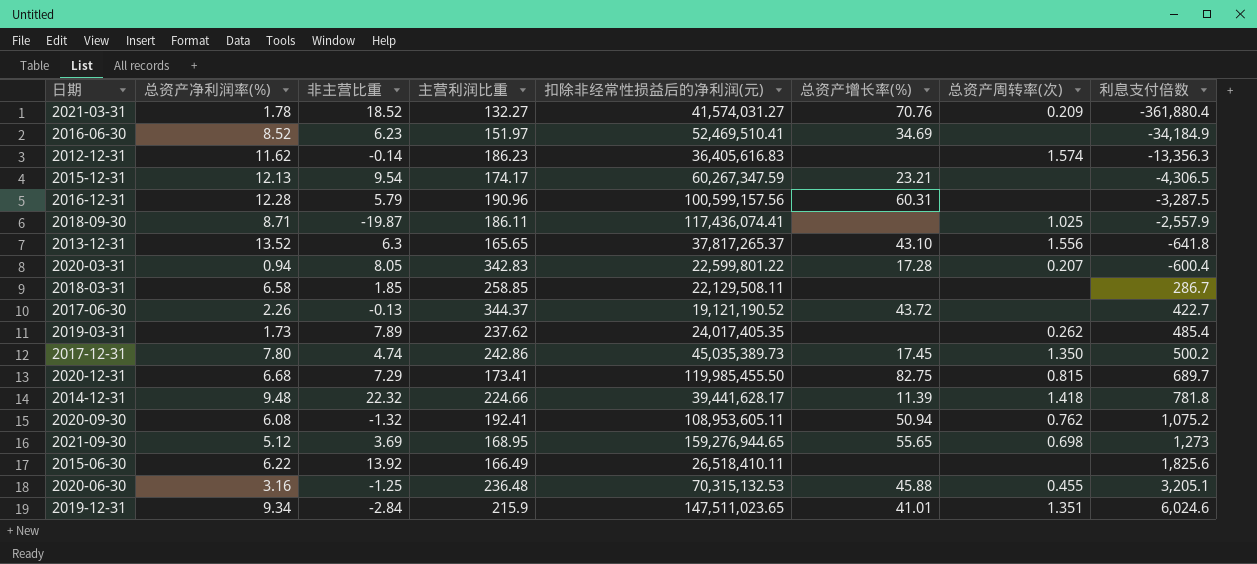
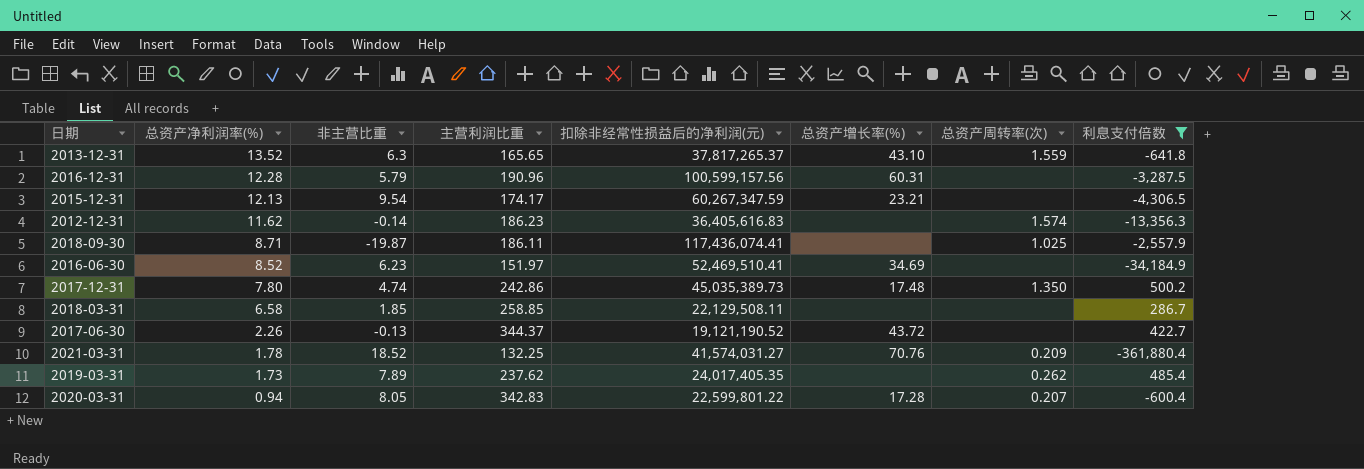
filter: none -> 利息支付倍数 <= 500.2
row order: 利息支付倍数 ascending -> 总资产净利润率(%) descending
2013-12-31 | 总资产周转率(次): 1.556 -> 1.559
2017-12-31 | 总资产增长率(%): 17.45 -> 17.48
2021-03-31 | 主营利润比重: 132.27 -> 132.25

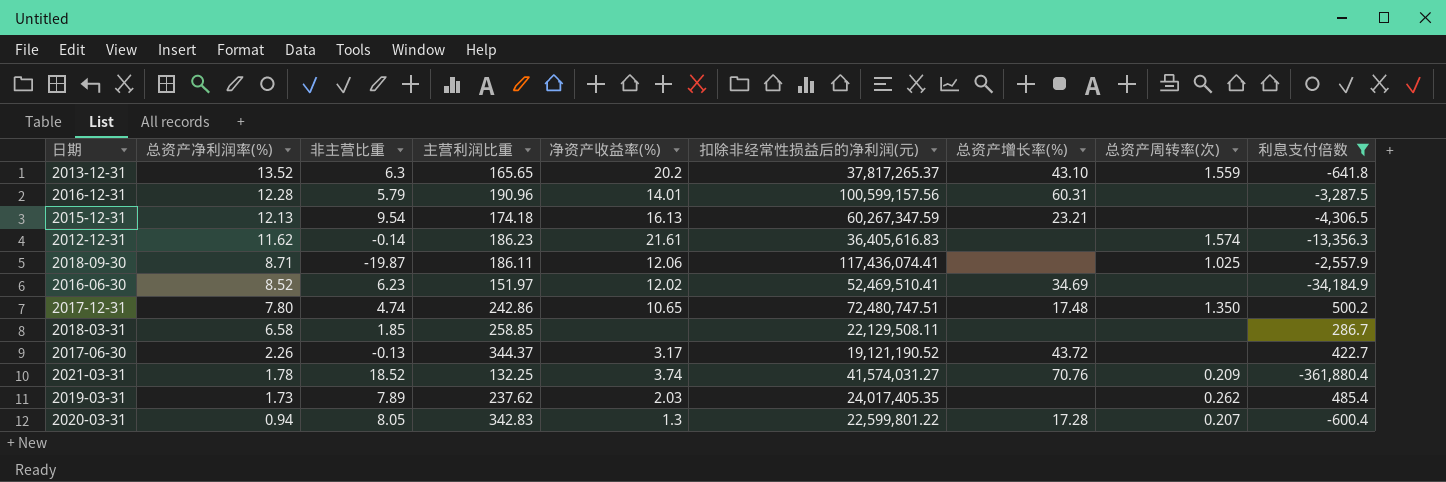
column 净资产收益率(%) | position: none -> 5
2015-12-31 | 主营利润比重: 174.17 -> 174.18
2017-12-31 | 扣除非经常性损益后的净利润(元): 45,035,389.73 -> 72,480,747.51

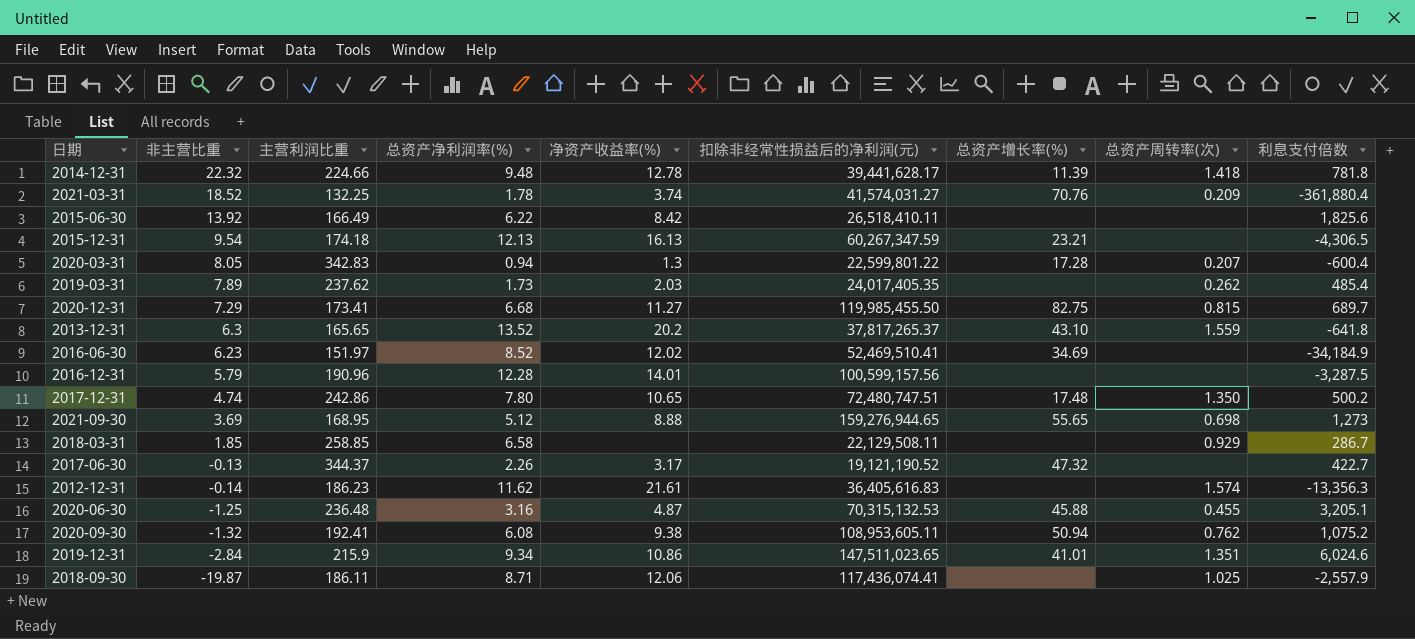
filter: 利息支付倍数 <= 500.2 -> none
row order: 总资产净利润率(%) descending -> 非主营比重 descending
column 总资产净利润率(%) | position: 2 -> 4
2016-12-31 | 总资产增长率(%): 60.31 -> none
2018-03-31 | 总资产周转率(次): none -> 0.929
2017-06-30 | 总资产增长率(%): 43.72 -> 47.32

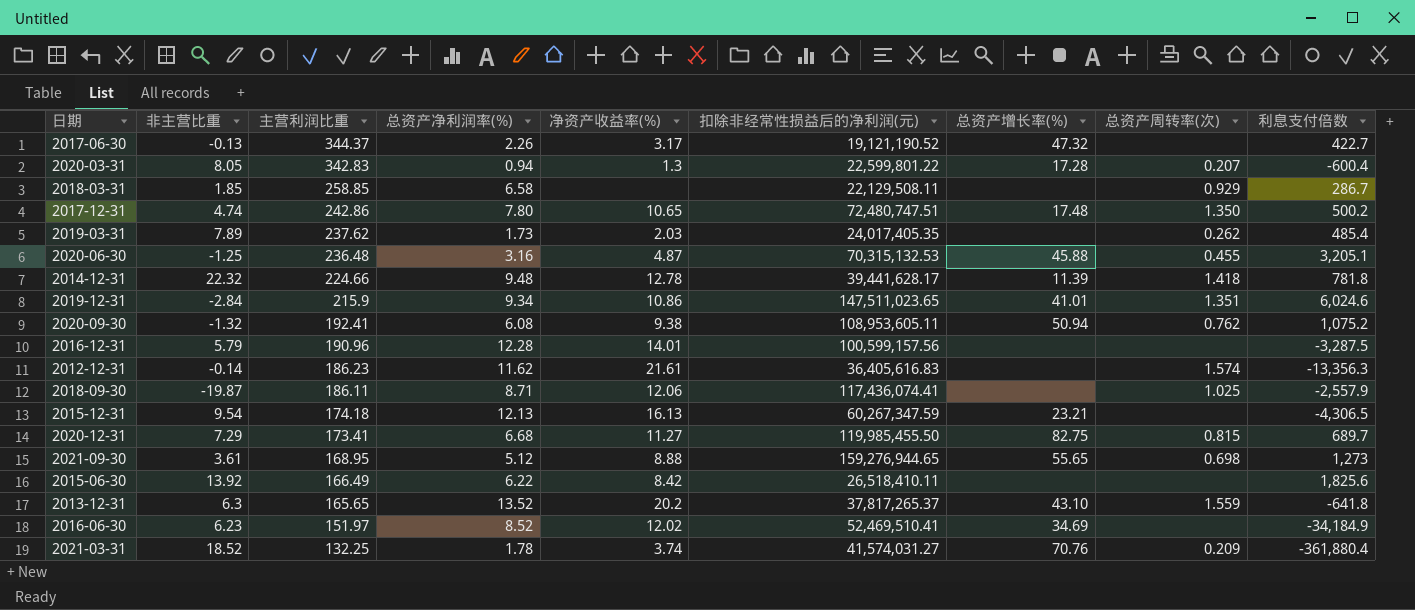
row order: 非主营比重 descending -> 主营利润比重 descending
2021-09-30 | 非主营比重: 3.69 -> 3.61

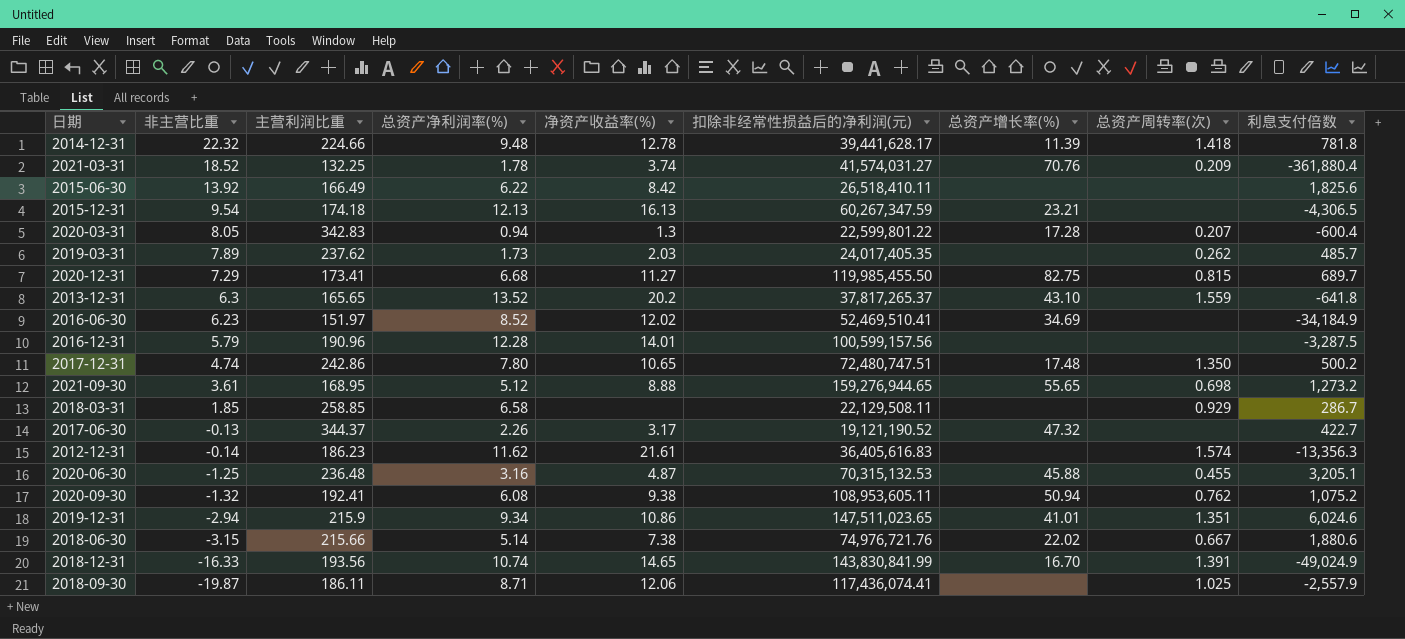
row order: 主营利润比重 descending -> 非主营比重 descending
2019-03-31 | 利息支付倍数: 485.4 -> 485.7
2021-09-30 | 利息支付倍数: 1,273 -> 1,273.2
2019-12-31 | 非主营比重: -2.84 -> -2.94
row 2018-06-30: none -> -3.15 | 215.66 | 5.14 | 7.38 | 74,976,721.76 | 22.02 | 0.667 | 1,880.6
row 2018-12-31: none -> -16.33 | 193.56 | 10.74 | 14.65 | 143,830,841.99 | 16.70 | 1.391 | -49,024.9

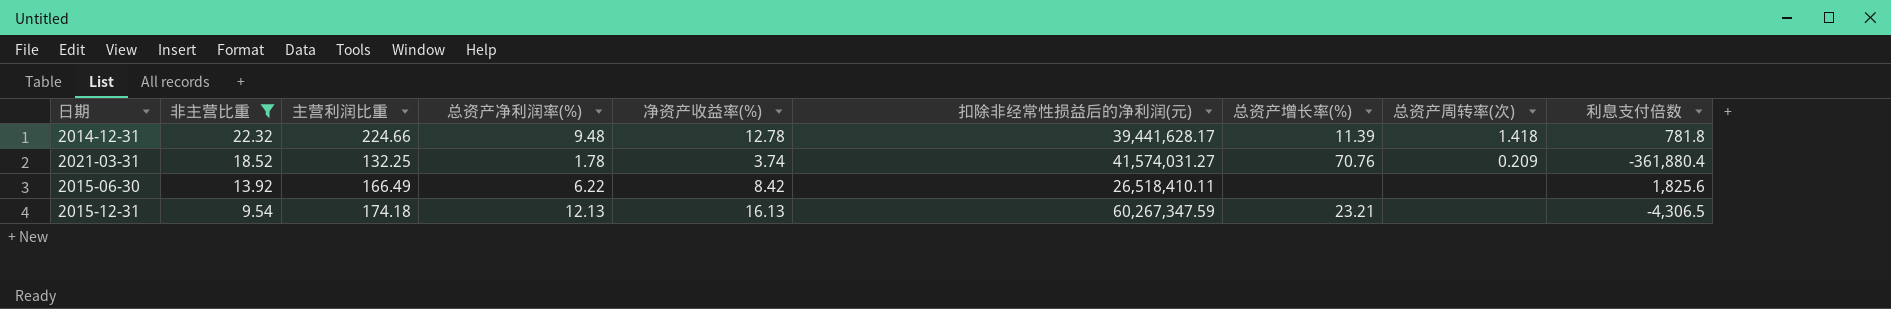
filter: none -> 非主营比重 >= 9.54

